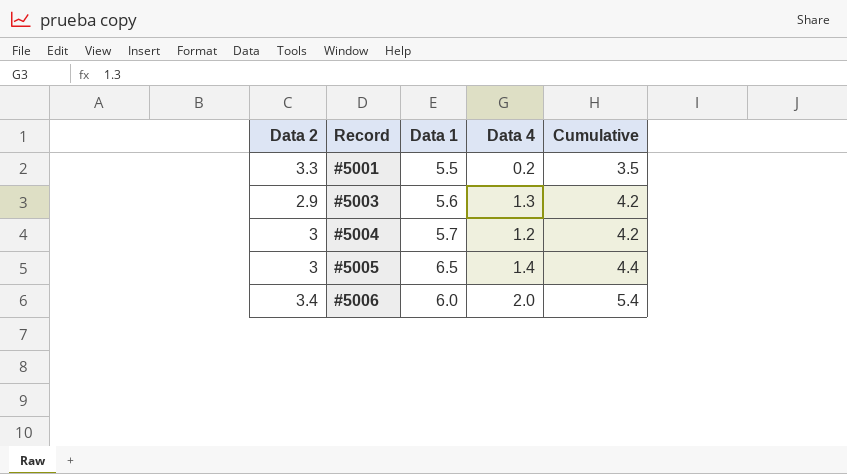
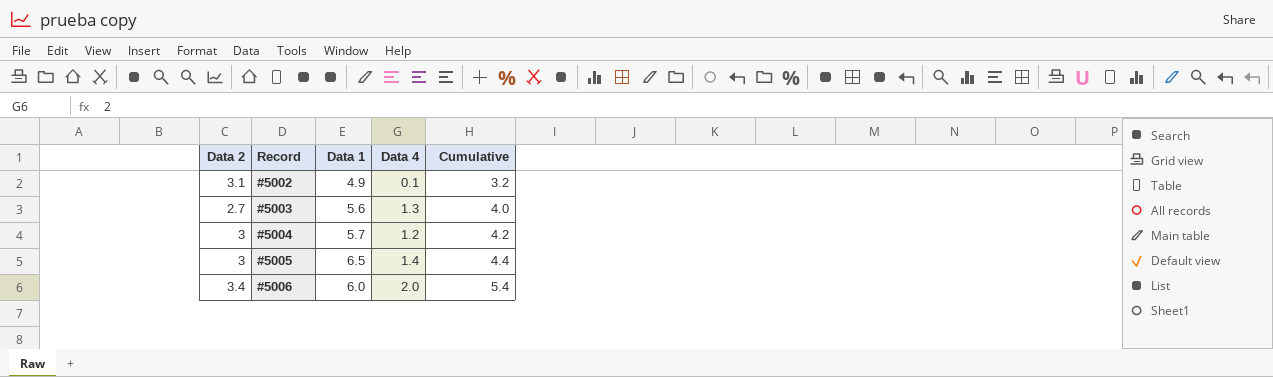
row #5001: 3.3 | 5.5 | 0.2 | 3.5 -> none
row #5002: none -> 3.1 | 4.9 | 0.1 | 3.2
#5003 | Data 2: 2.9 -> 2.7
#5003 | Cumulative: 4.2 -> 4.0

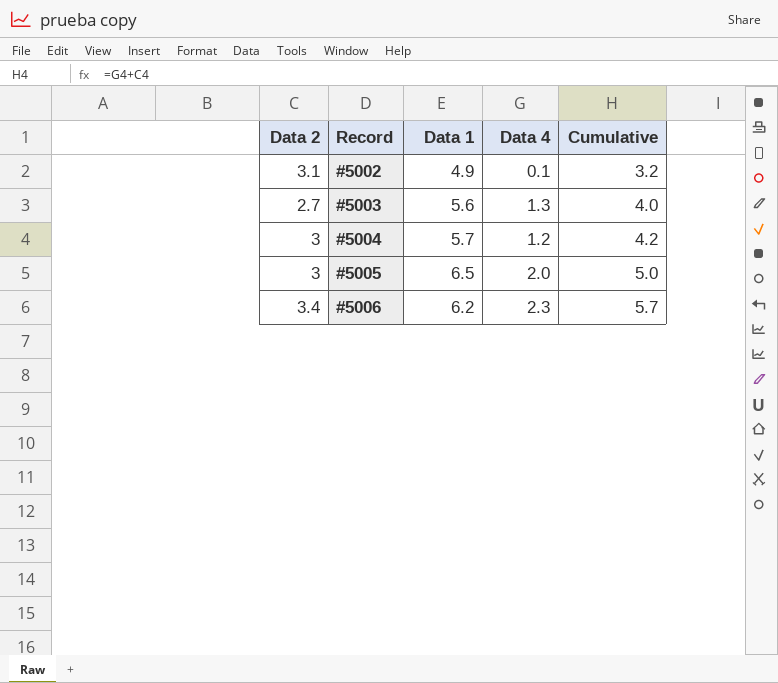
#5005 | Data 4: 1.4 -> 2.0
#5005 | Cumulative: 4.4 -> 5.0
#5006 | Data 1: 6.0 -> 6.2
#5006 | Data 4: 2.0 -> 2.3
#5006 | Cumulative: 5.4 -> 5.7

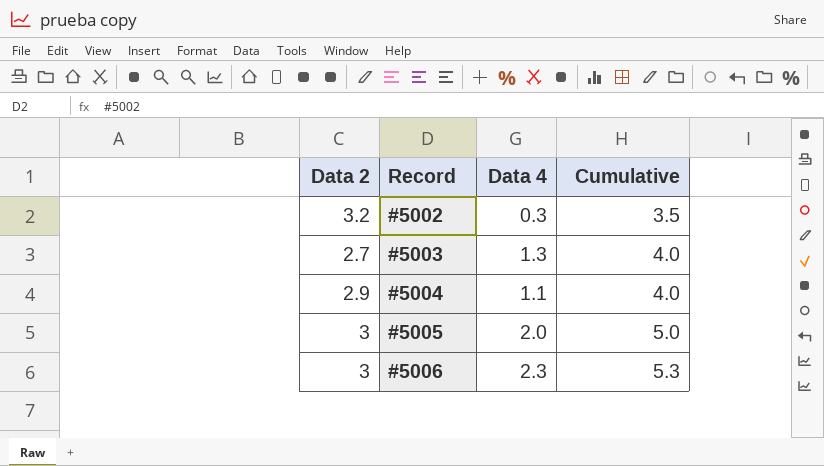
column Data 1 | position: 3 -> none
#5002 | Data 2: 3.1 -> 3.2
#5002 | Data 4: 0.1 -> 0.3
#5002 | Cumulative: 3.2 -> 3.5
#5004 | Data 2: 3 -> 2.9
#5004 | Data 4: 1.2 -> 1.1
#5004 | Cumulative: 4.2 -> 4.0
#5006 | Data 2: 3.4 -> 3
#5006 | Cumulative: 5.7 -> 5.3

